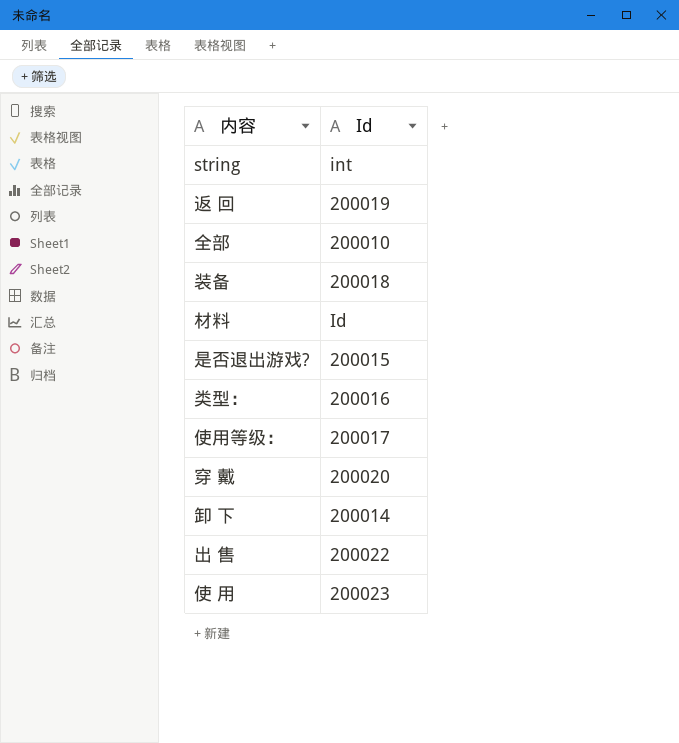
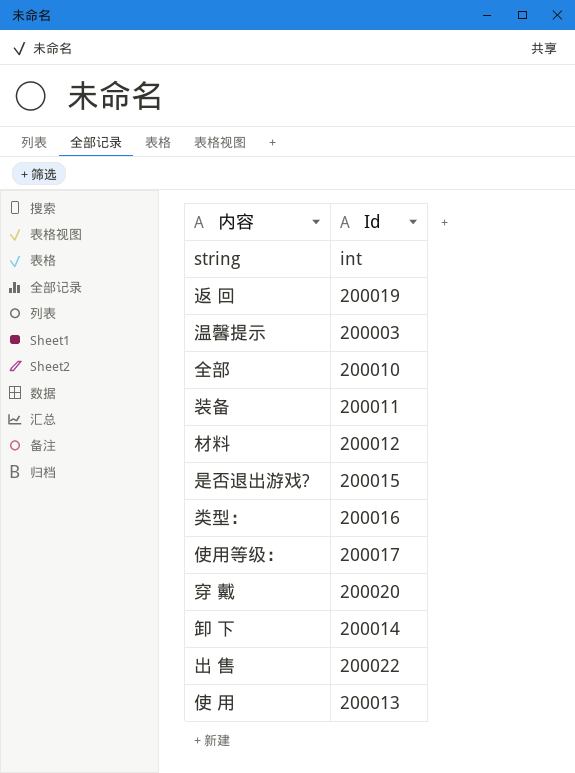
row 温馨提示: none -> 200003
装备 | Id: 200018 -> 200011
材料 | Id: Id -> 200012
使 用 | Id: 200023 -> 200013

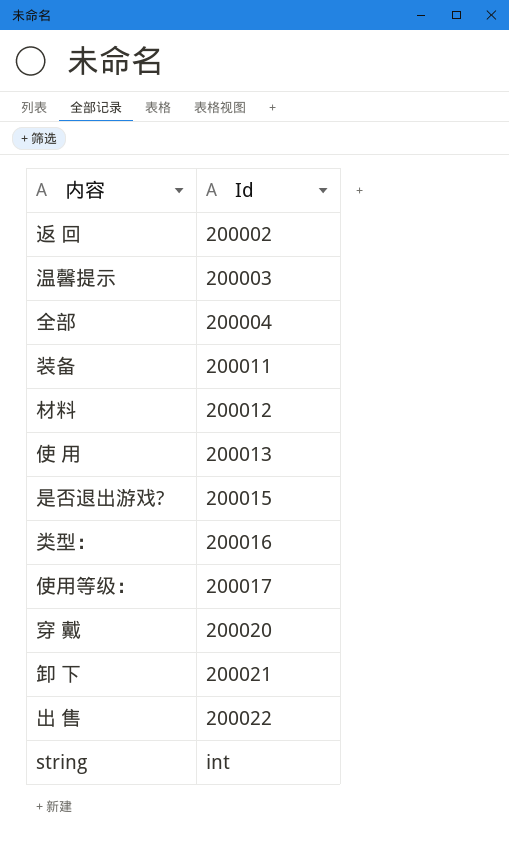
row order: none -> Id ascending
返 回 | Id: 200019 -> 200002
全部 | Id: 200010 -> 200004
卸 下 | Id: 200014 -> 200021

